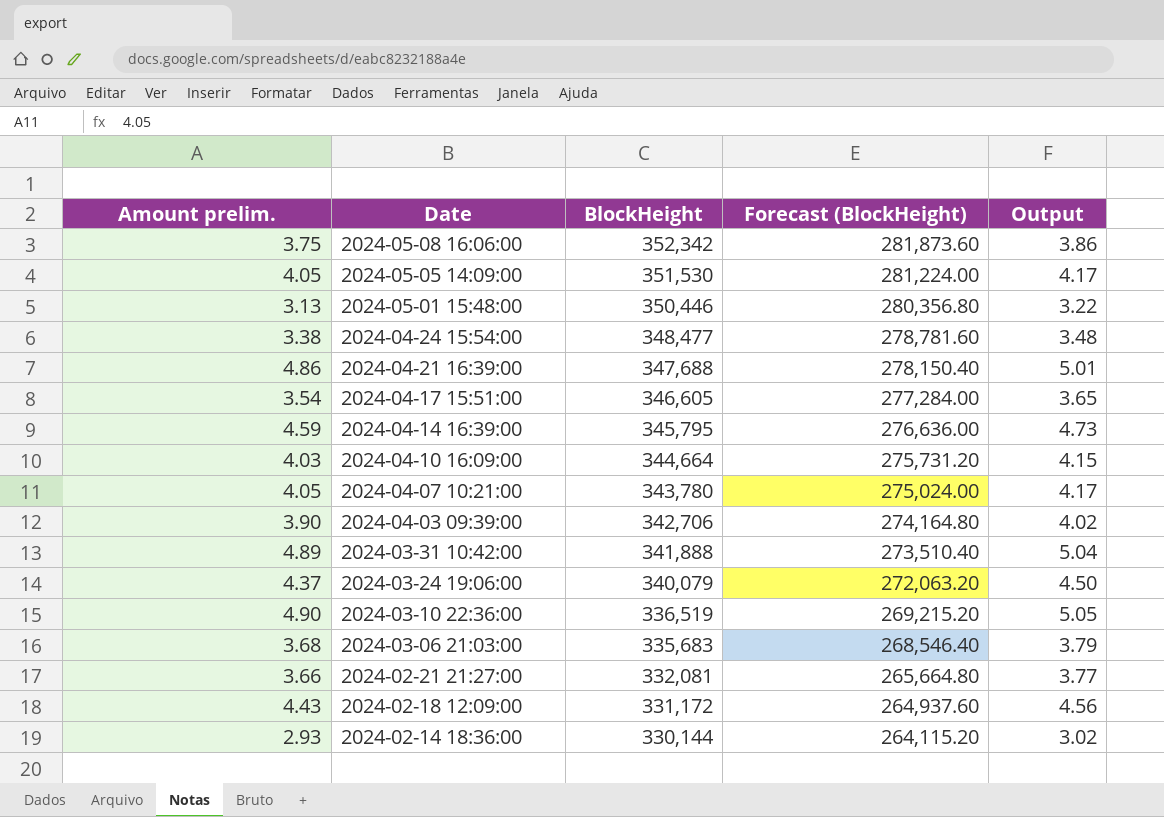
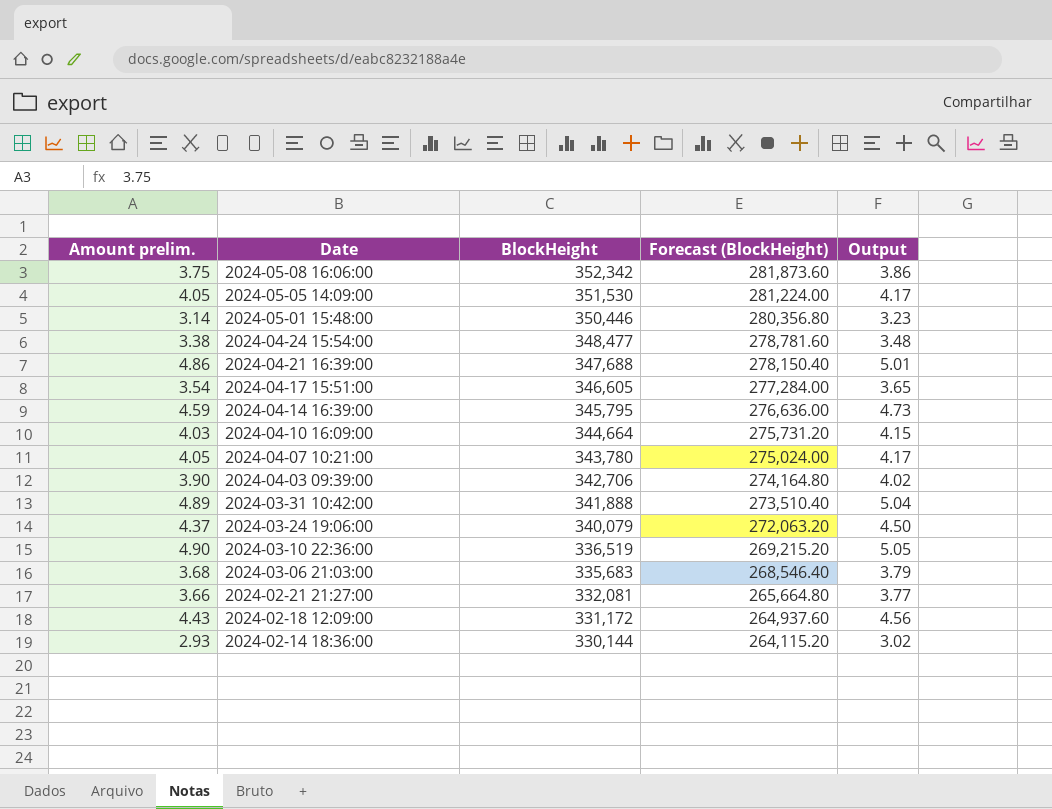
2024-05-01 15:48:00 | Amount prelim.: 3.13 -> 3.14
2024-05-01 15:48:00 | Output: 3.22 -> 3.23

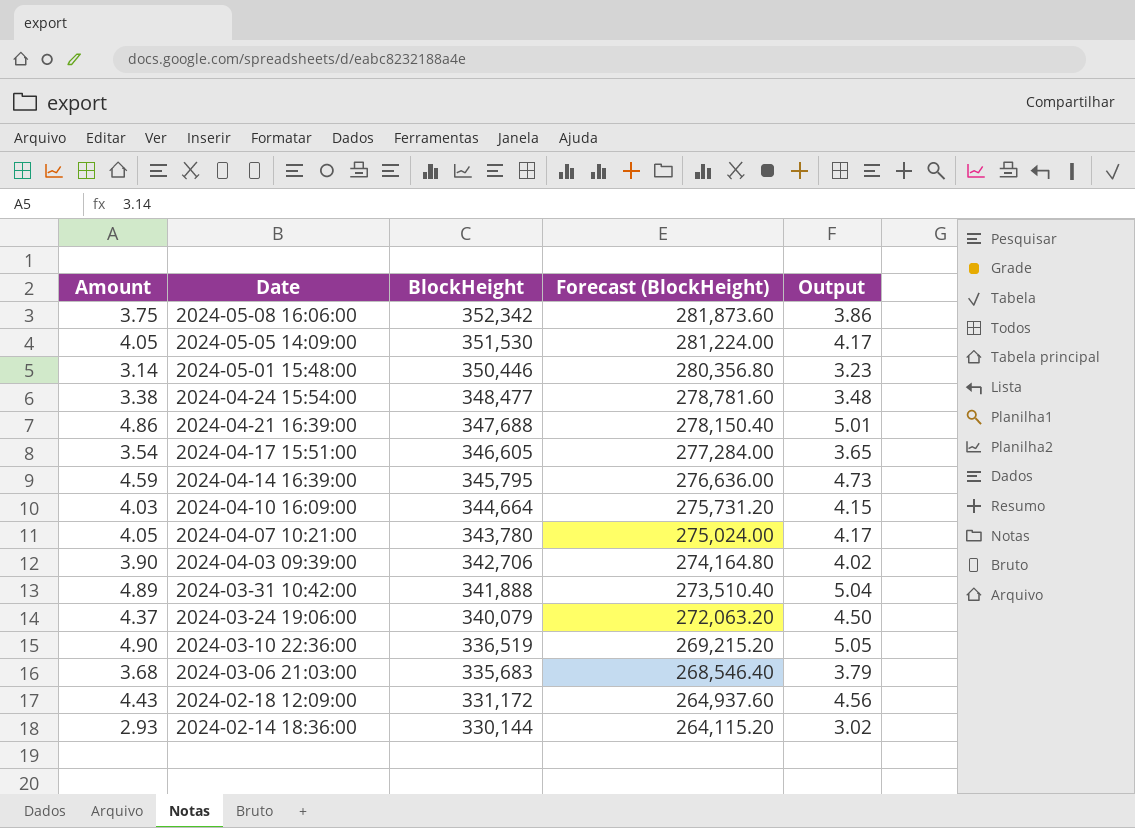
column name: Amount prelim. -> Amount
row 2024-02-21 21:27:00: 3.66 | 332,081 | 265,664.80 | 3.77 -> none

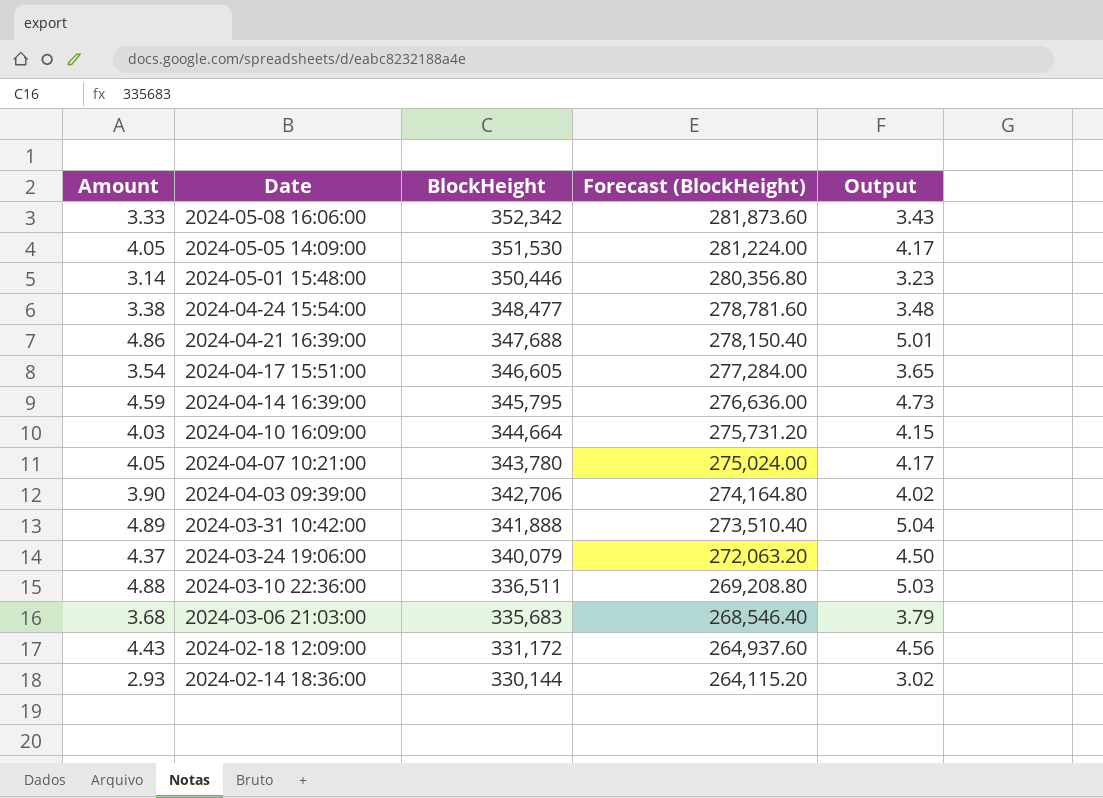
2024-05-08 16:06:00 | Amount: 3.75 -> 3.33
2024-05-08 16:06:00 | Output: 3.86 -> 3.43
2024-03-10 22:36:00 | Amount: 4.90 -> 4.88
2024-03-10 22:36:00 | BlockHeight: 336,519 -> 336,511
2024-03-10 22:36:00 | Forecast (BlockHeight): 269,215.20 -> 269,208.80
2024-03-10 22:36:00 | Output: 5.05 -> 5.03

